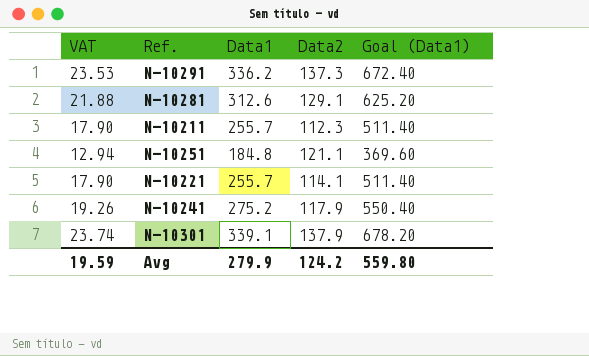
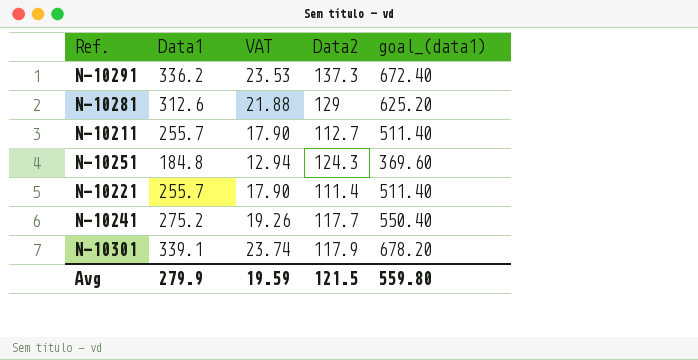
column VAT | position: 1 -> 3
column name: Goal (Data1) -> goal_(data1)
N-10281 | Data2: 129.1 -> 129
N-10211 | Data2: 112.3 -> 112.7
N-10251 | Data2: 121.1 -> 124.3
N-10221 | Data2: 114.1 -> 111.4
N-10241 | Data2: 117.9 -> 117.7
N-10301 | Data2: 137.9 -> 117.9
Avg | Data2: 124.2 -> 121.5

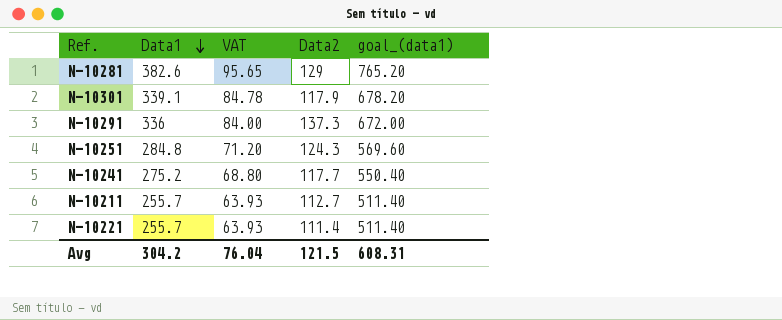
row order: none -> Data1 descending
column VAT | formula: [Data1] * 0.07 -> [Data1] * 0.25
N-10281 | Data1: 312.6 -> 382.6
N-10281 | goal_(data1): 625.20 -> 765.20
N-10291 | Data1: 336.2 -> 336
N-10291 | goal_(data1): 672.40 -> 672.00
N-10251 | Data1: 184.8 -> 284.8
N-10251 | goal_(data1): 369.60 -> 569.60
Avg | Data1: 279.9 -> 304.2
Avg | VAT: 19.59 -> 76.04
Avg | goal_(data1): 559.80 -> 608.31

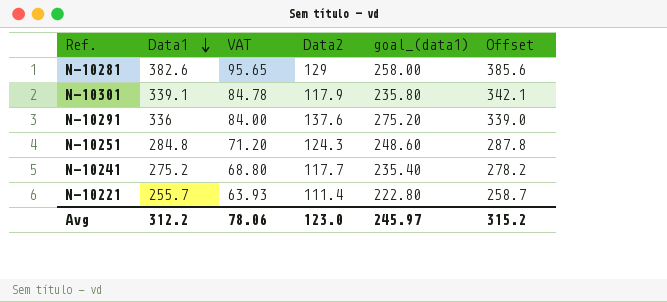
column goal_(data1) | formula: [Data1] * 2 -> [Data2] * 2
column Offset | formula: none -> [Data1] + 3
row N-10211: 255.7 | 63.93 | 112.7 | 511.40 -> none
N-10291 | Data2: 137.3 -> 137.6
Avg | Data1: 304.2 -> 312.2
Avg | VAT: 76.04 -> 78.06
Avg | Data2: 121.5 -> 123.0
Avg | goal_(data1): 608.31 -> 245.97

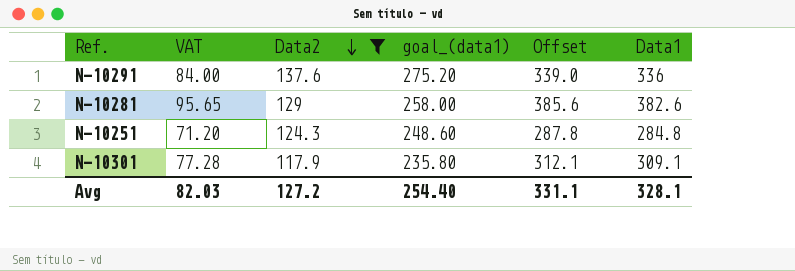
filter: none -> Data2 >= 117.9
row order: Data1 descending -> Data2 descending
column Data1 | position: 2 -> 6
N-10301 | VAT: 84.78 -> 77.28
N-10301 | Offset: 342.1 -> 312.1
N-10301 | Data1: 339.1 -> 309.1
Avg | VAT: 78.06 -> 82.03
Avg | Data2: 123.0 -> 127.2
Avg | goal_(data1): 245.97 -> 254.40
Avg | Offset: 315.2 -> 331.1
Avg | Data1: 312.2 -> 328.1

